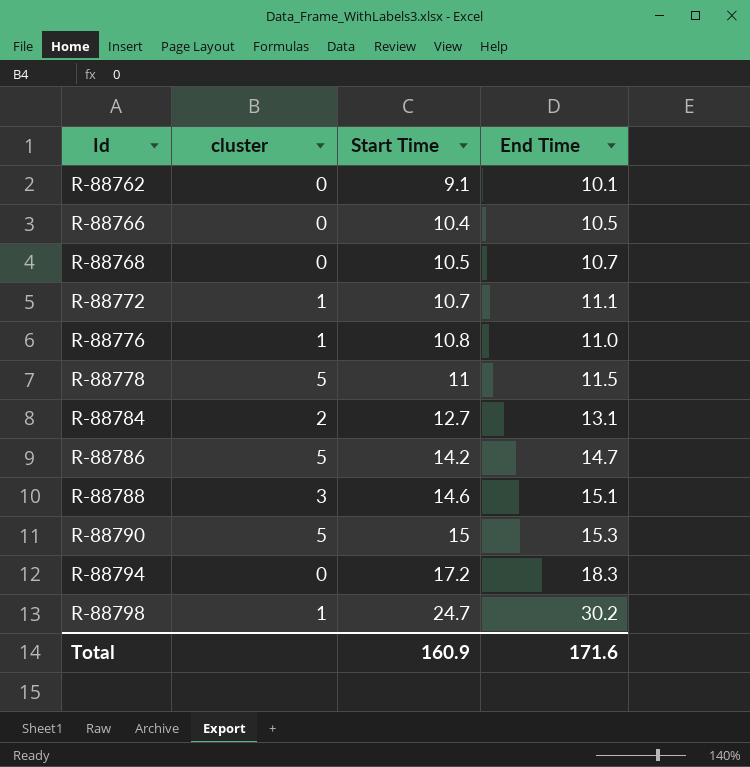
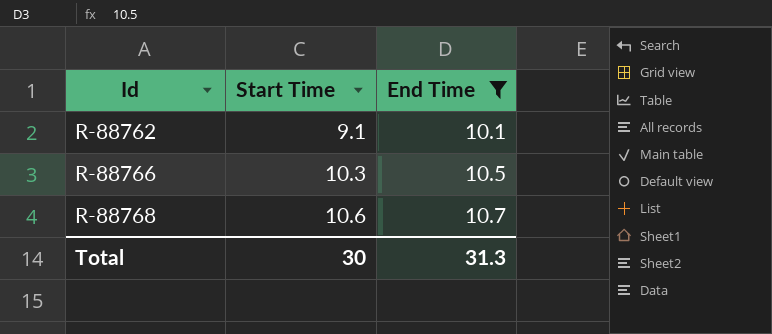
filter: none -> End Time <= 10.7
column cluster | position: 2 -> none
R-88766 | Start Time: 10.4 -> 10.3
R-88768 | Start Time: 10.5 -> 10.6
Total | Start Time: 160.9 -> 30
Total | End Time: 171.6 -> 31.3

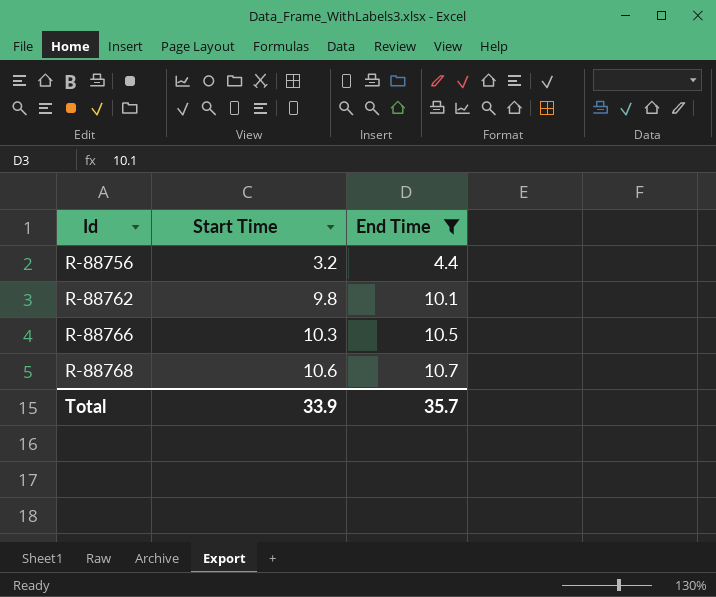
row R-88756: none -> 3.2 | 4.4
R-88762 | Start Time: 9.1 -> 9.8
Total | Start Time: 30 -> 33.9
Total | End Time: 31.3 -> 35.7

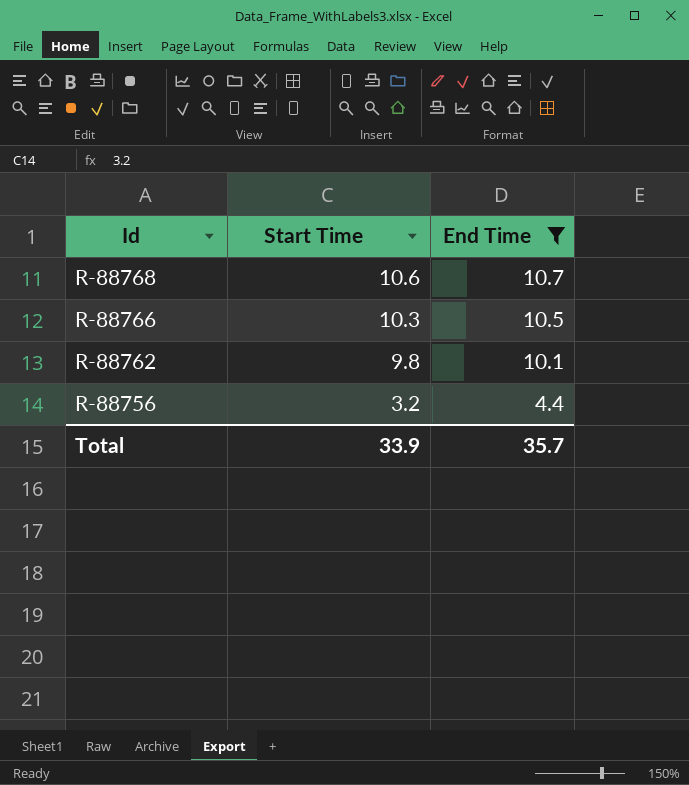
row order: Id ascending -> Id descending

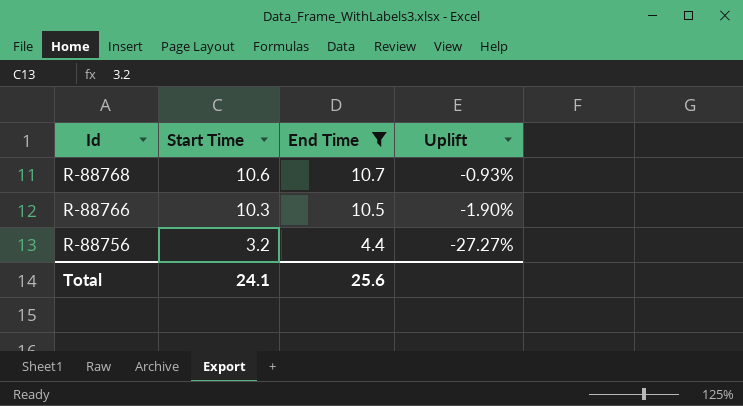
column Uplift | formula: none -> ([Start Time] - [End Time]) / [End Time]
row R-88762: 9.8 | 10.1 -> none
Total | Start Time: 33.9 -> 24.1
Total | End Time: 35.7 -> 25.6

